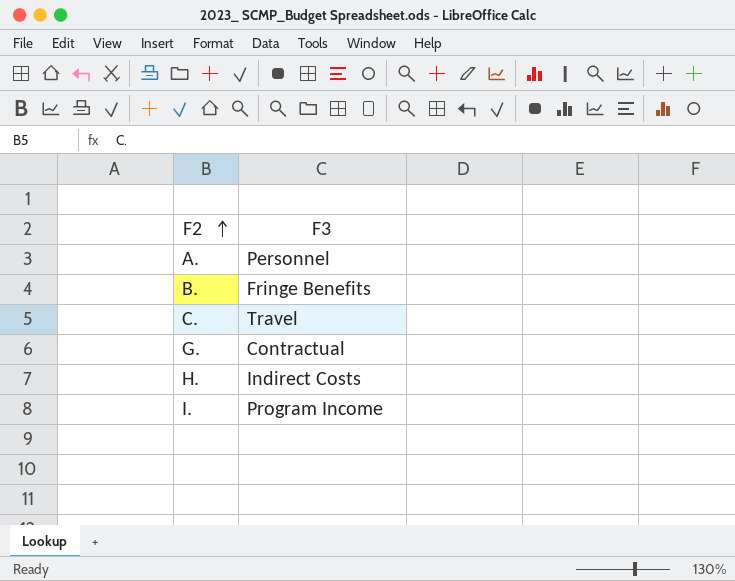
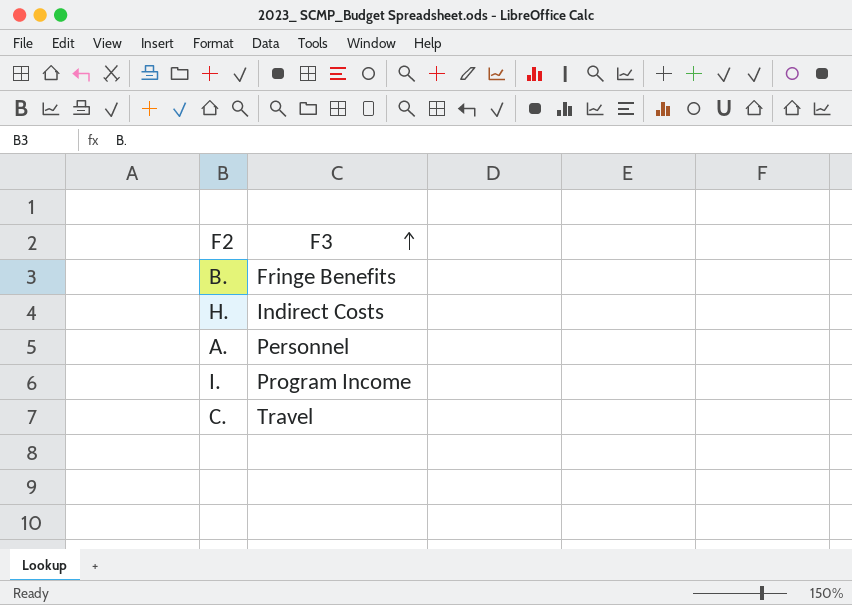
row order: F2 ascending -> F3 ascending
row G.: Contractual -> none

